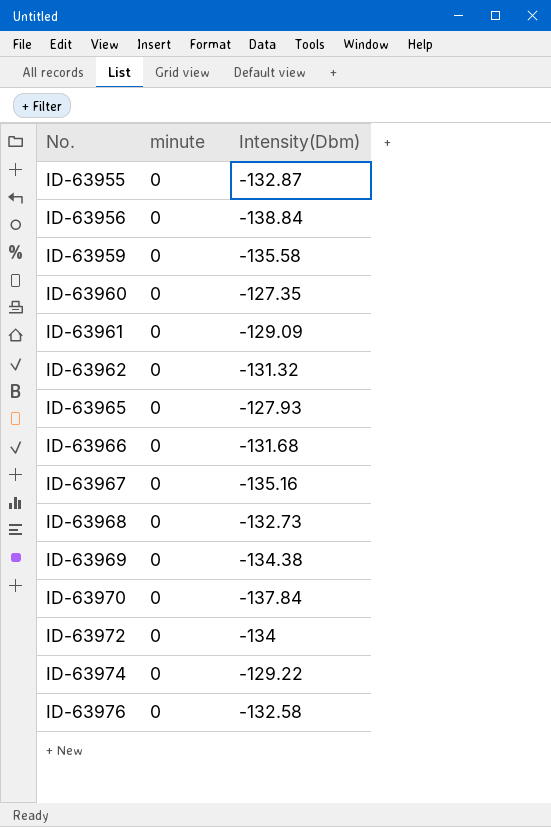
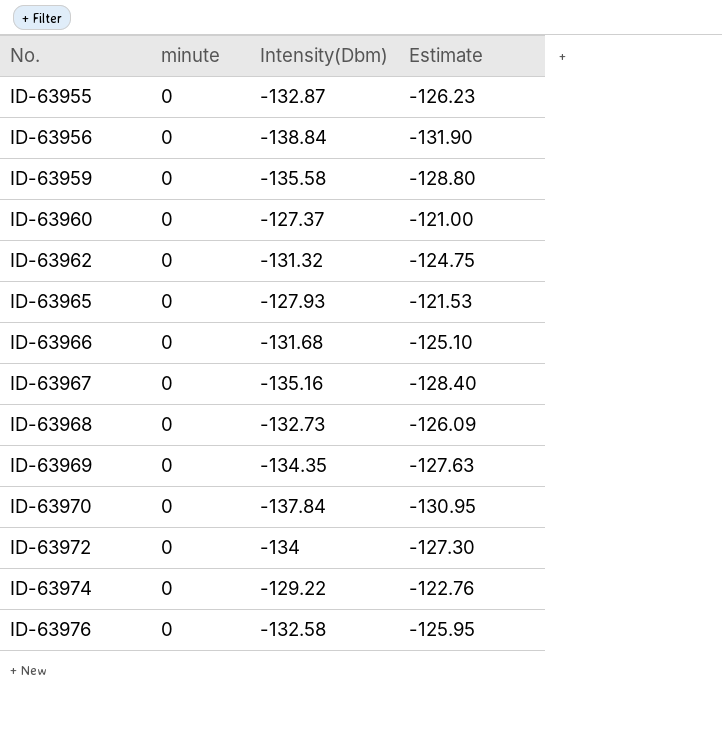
column Estimate | formula: none -> [Intensity(Dbm)] * 0.95
row ID-63961: 0 | -129.09 -> none
ID-63960 | Intensity(Dbm): -127.35 -> -127.37
ID-63969 | Intensity(Dbm): -134.38 -> -134.35

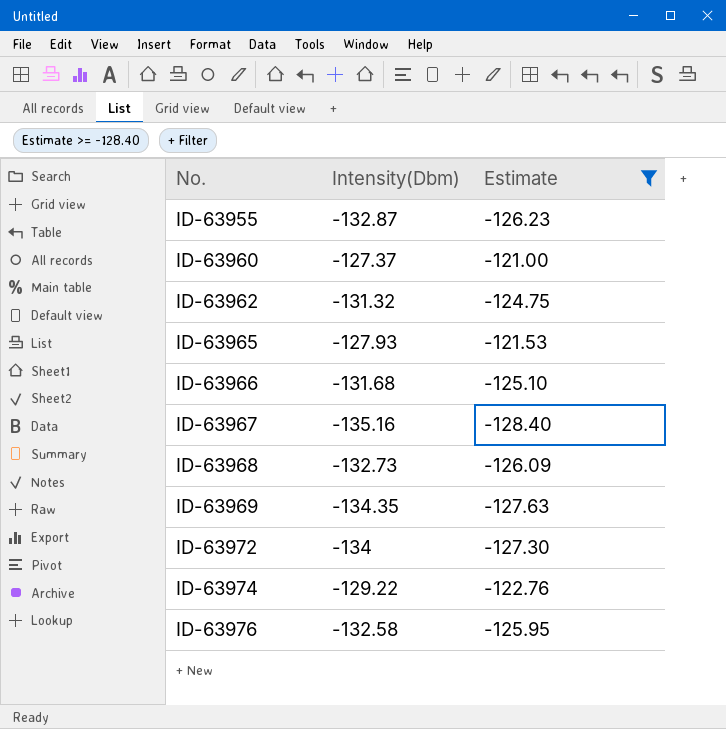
filter: none -> Estimate >= -128.40
column minute | position: 2 -> none

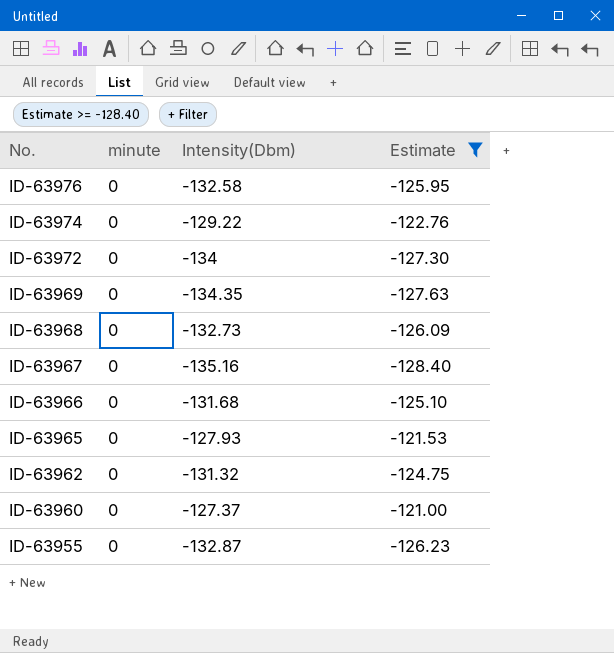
row order: No. ascending -> No. descending
column minute | position: none -> 2

